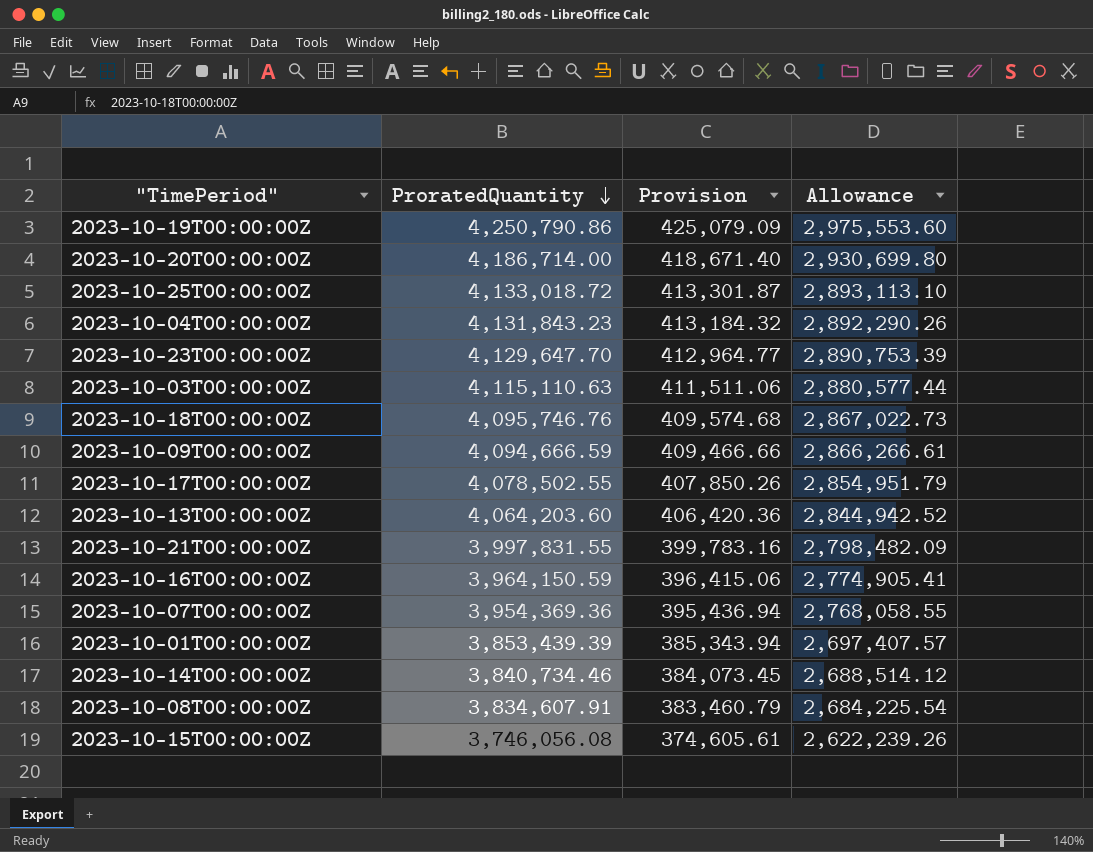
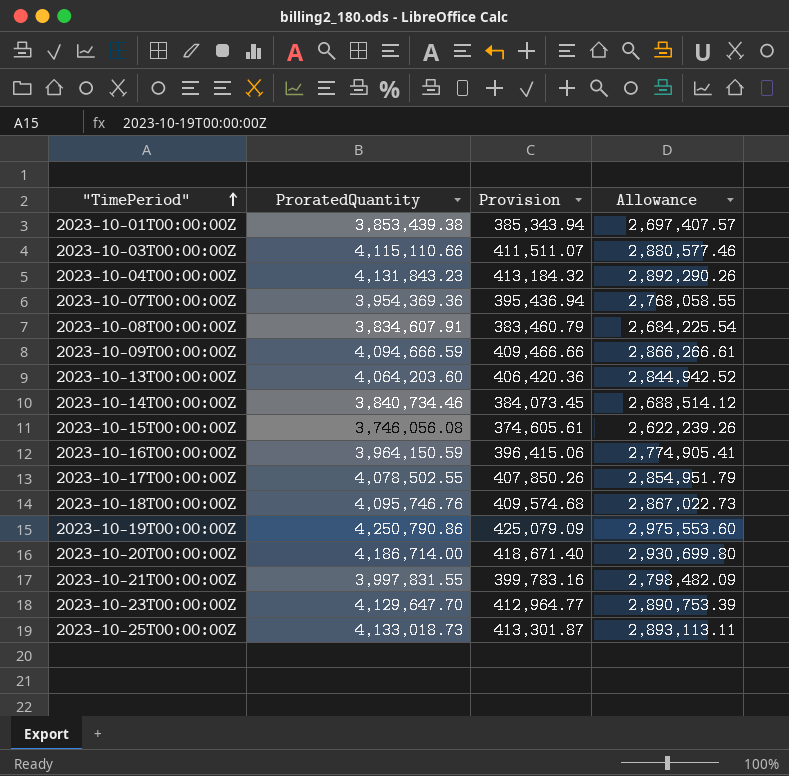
row order: ProratedQuantity descending -> "TimePeriod" ascending
2023-10-01T00:00:00Z | ProratedQuantity: 3,853,439.39 -> 3,853,439.38
2023-10-03T00:00:00Z | ProratedQuantity: 4,115,110.63 -> 4,115,110.66
2023-10-03T00:00:00Z | Provision: 411,511.06 -> 411,511.07
2023-10-03T00:00:00Z | Allowance: 2,880,577.44 -> 2,880,577.46
2023-10-25T00:00:00Z | ProratedQuantity: 4,133,018.72 -> 4,133,018.73
2023-10-25T00:00:00Z | Allowance: 2,893,113.10 -> 2,893,113.11

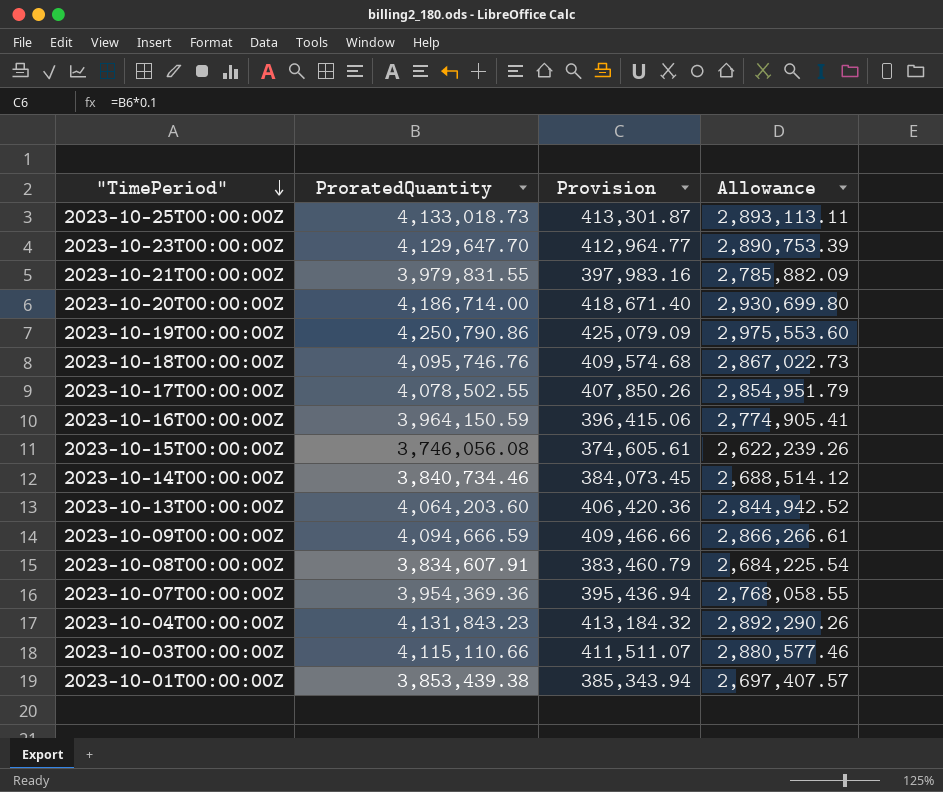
row order: "TimePeriod" ascending -> "TimePeriod" descending
2023-10-21T00:00:00Z | ProratedQuantity: 3,997,831.55 -> 3,979,831.55
2023-10-21T00:00:00Z | Provision: 399,783.16 -> 397,983.16
2023-10-21T00:00:00Z | Allowance: 2,798,482.09 -> 2,785,882.09

